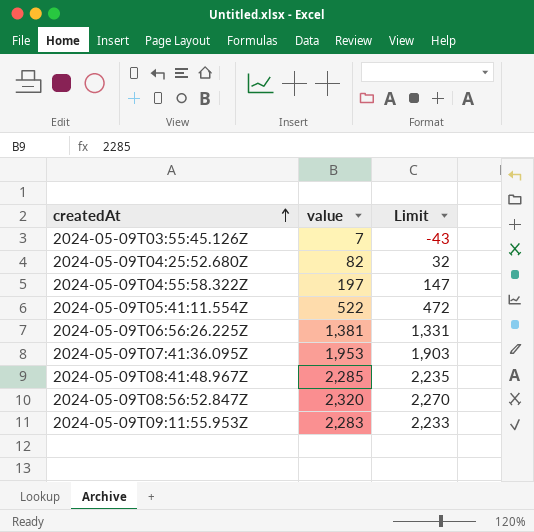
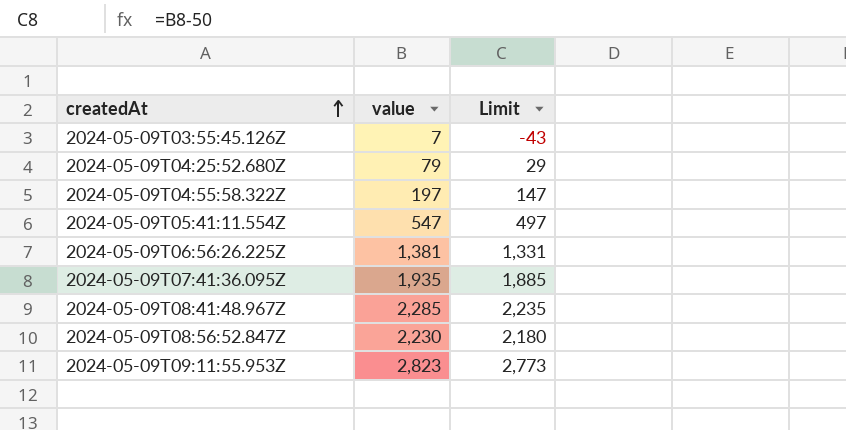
2024-05-09T04:25:52.680Z | value: 82 -> 79
2024-05-09T04:25:52.680Z | Limit: 32 -> 29
2024-05-09T05:41:11.554Z | value: 522 -> 547
2024-05-09T05:41:11.554Z | Limit: 472 -> 497
2024-05-09T07:41:36.095Z | value: 1,953 -> 1,935
2024-05-09T07:41:36.095Z | Limit: 1,903 -> 1,885
2024-05-09T08:56:52.847Z | value: 2,320 -> 2,230
2024-05-09T08:56:52.847Z | Limit: 2,270 -> 2,180
2024-05-09T09:11:55.953Z | value: 2,283 -> 2,823
2024-05-09T09:11:55.953Z | Limit: 2,233 -> 2,773

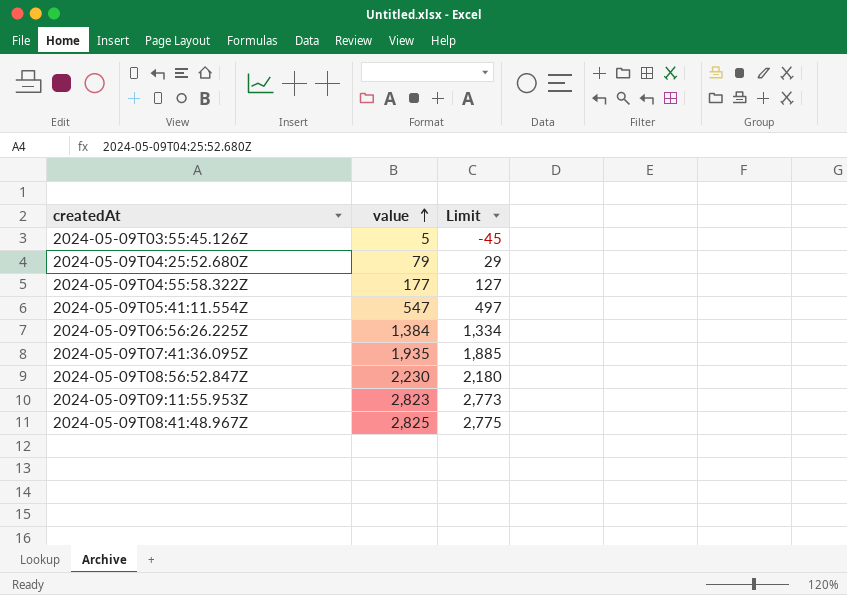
row order: createdAt ascending -> value ascending
2024-05-09T03:55:45.126Z | value: 7 -> 5
2024-05-09T03:55:45.126Z | Limit: -43 -> -45
2024-05-09T04:55:58.322Z | value: 197 -> 177
2024-05-09T04:55:58.322Z | Limit: 147 -> 127
2024-05-09T06:56:26.225Z | value: 1,381 -> 1,384
2024-05-09T06:56:26.225Z | Limit: 1,331 -> 1,334
2024-05-09T08:41:48.967Z | value: 2,285 -> 2,825
2024-05-09T08:41:48.967Z | Limit: 2,235 -> 2,775

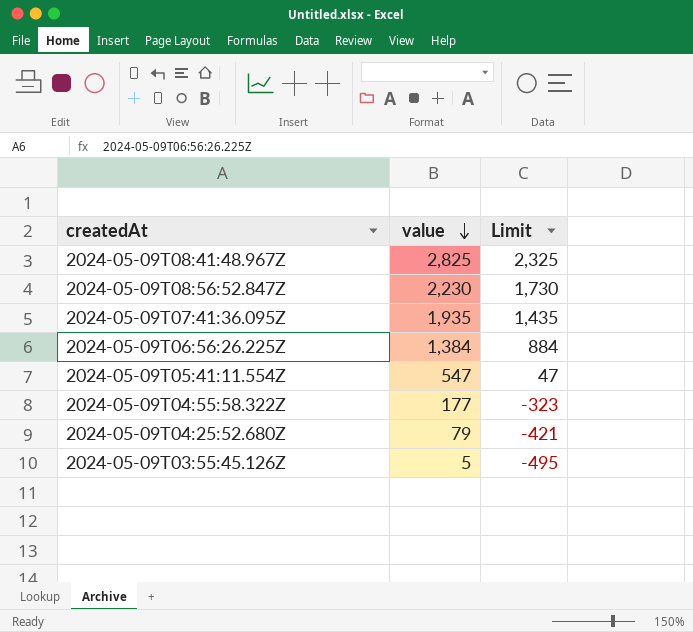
row order: value ascending -> value descending
column Limit | formula: [value] - 50 -> [value] - 500
row 2024-05-09T09:11:55.953Z: 2,823 | 2,773 -> none

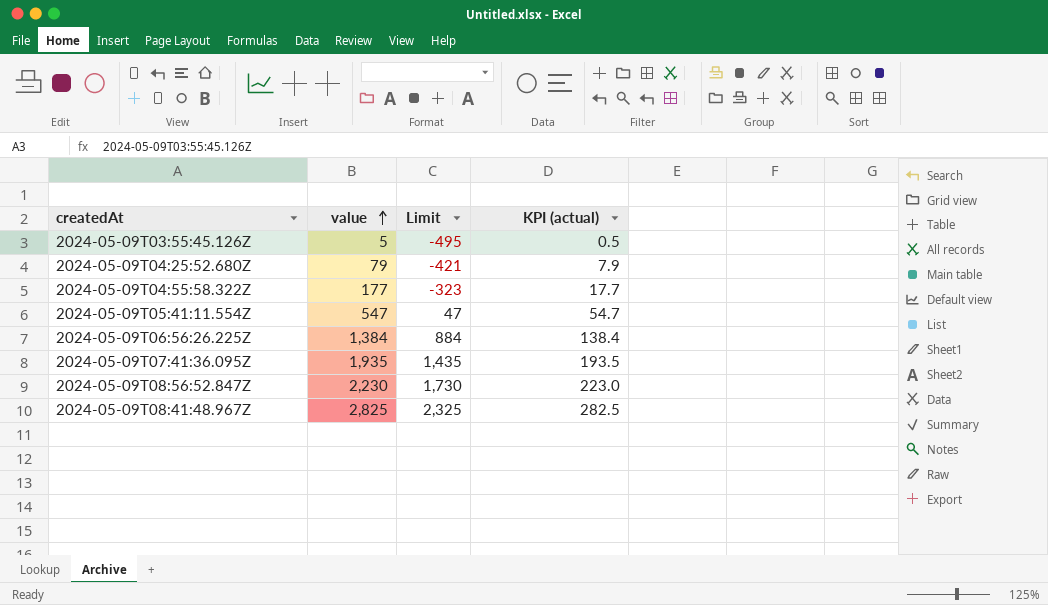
row order: value descending -> value ascending
column KPI (actual) | formula: none -> [value] * 0.1

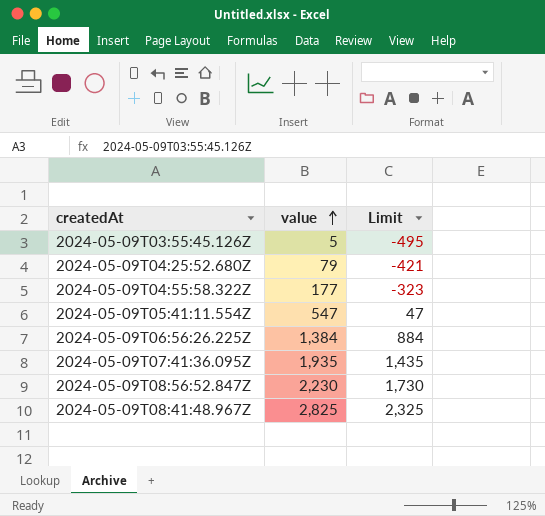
column KPI (actual) | formula: [value] * 0.1 -> none

